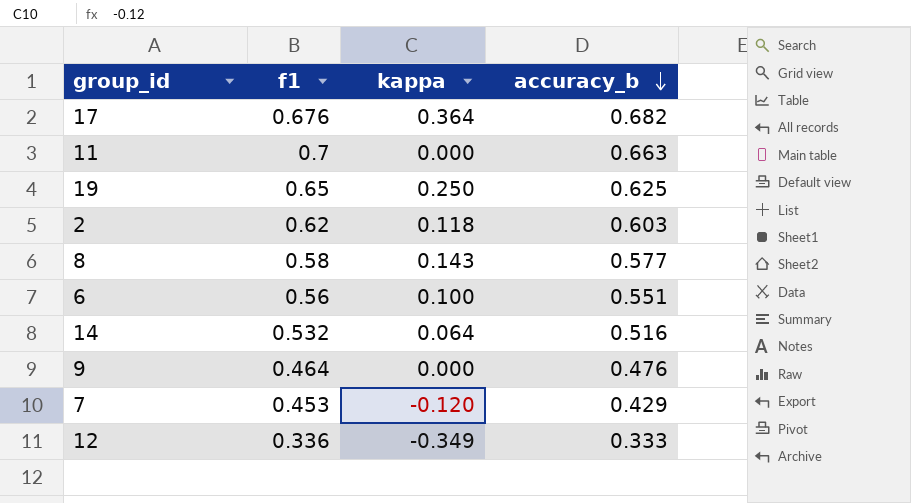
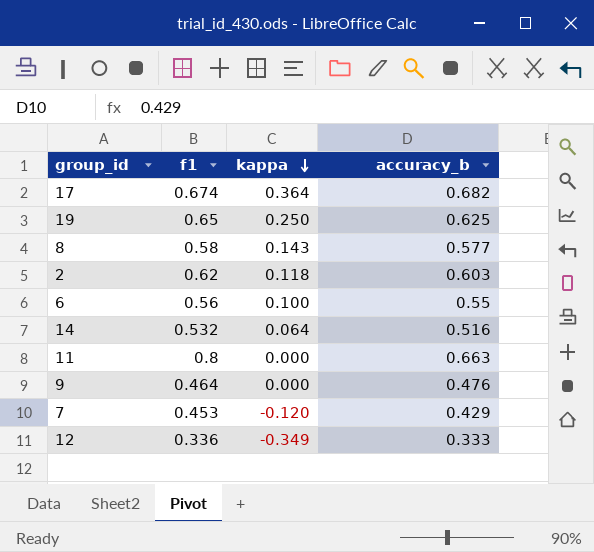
row order: accuracy_b descending -> kappa descending
17 | f1: 0.676 -> 0.674
6 | accuracy_b: 0.551 -> 0.55
11 | f1: 0.7 -> 0.8

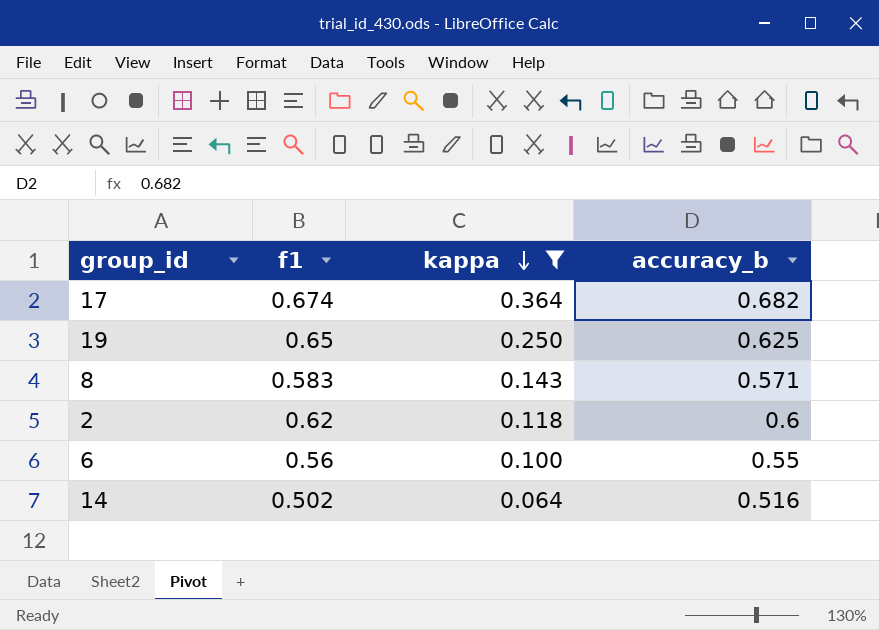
filter: none -> kappa >= 0.064
8 | f1: 0.58 -> 0.583
8 | accuracy_b: 0.577 -> 0.571
2 | accuracy_b: 0.603 -> 0.6
14 | f1: 0.532 -> 0.502

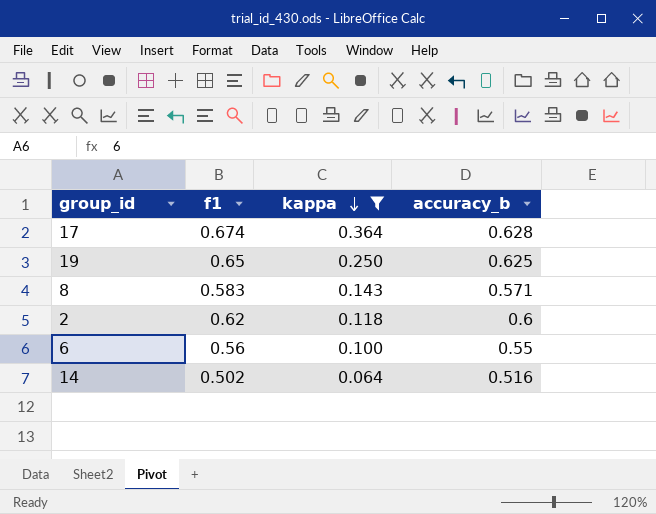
17 | accuracy_b: 0.682 -> 0.628

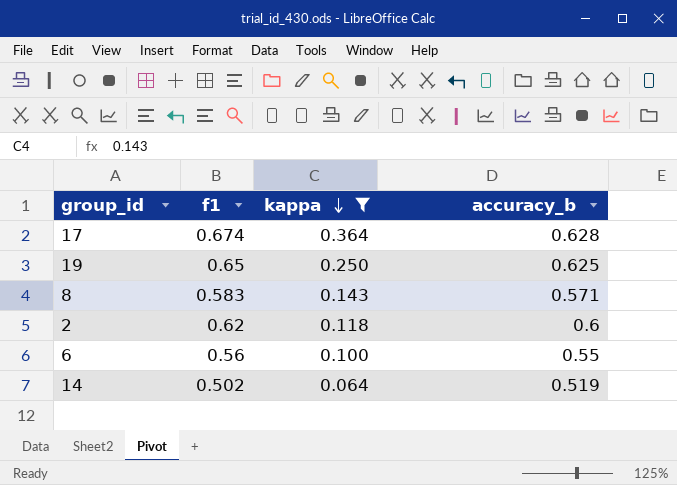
14 | accuracy_b: 0.516 -> 0.519

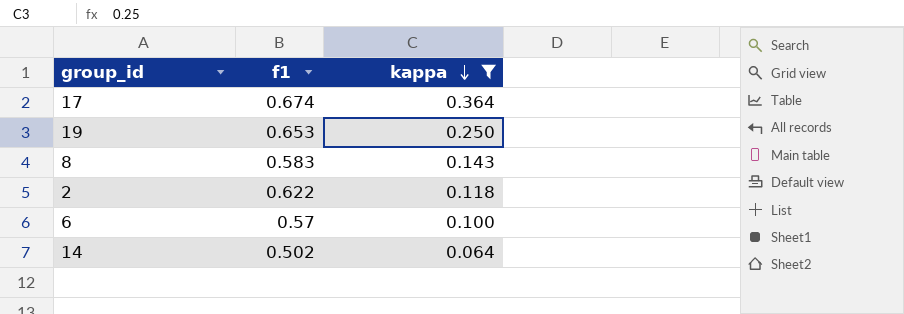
column accuracy_b | position: 4 -> none
19 | f1: 0.65 -> 0.653
2 | f1: 0.62 -> 0.622
6 | f1: 0.56 -> 0.57

